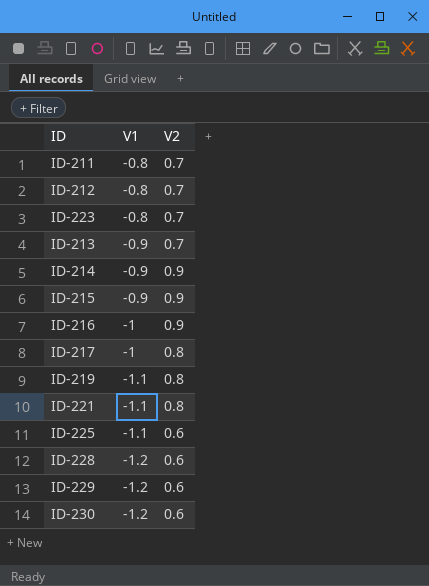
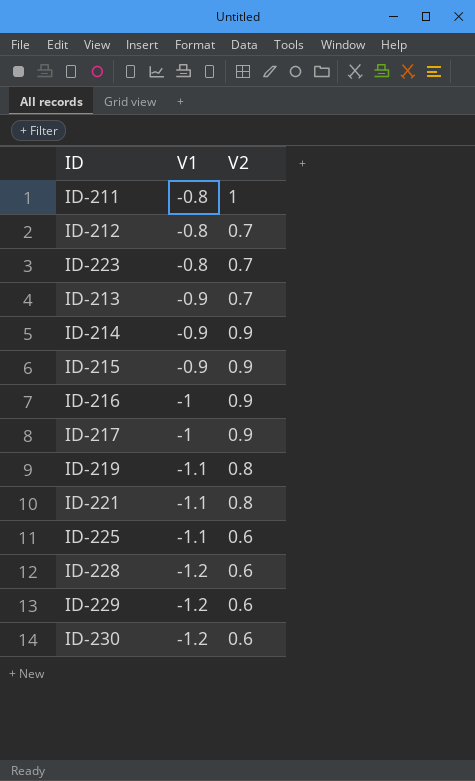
ID-211 | V2: 0.7 -> 1
ID-217 | V2: 0.8 -> 0.9

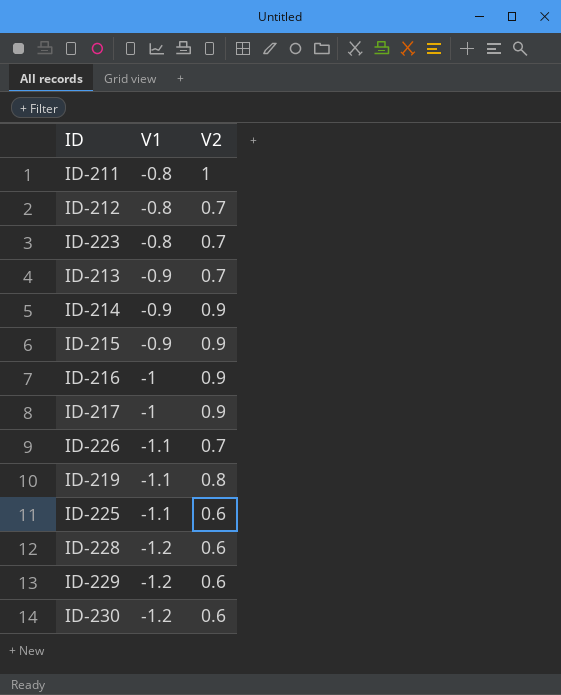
row ID-221: -1.1 | 0.8 -> none
row ID-226: none -> -1.1 | 0.7

